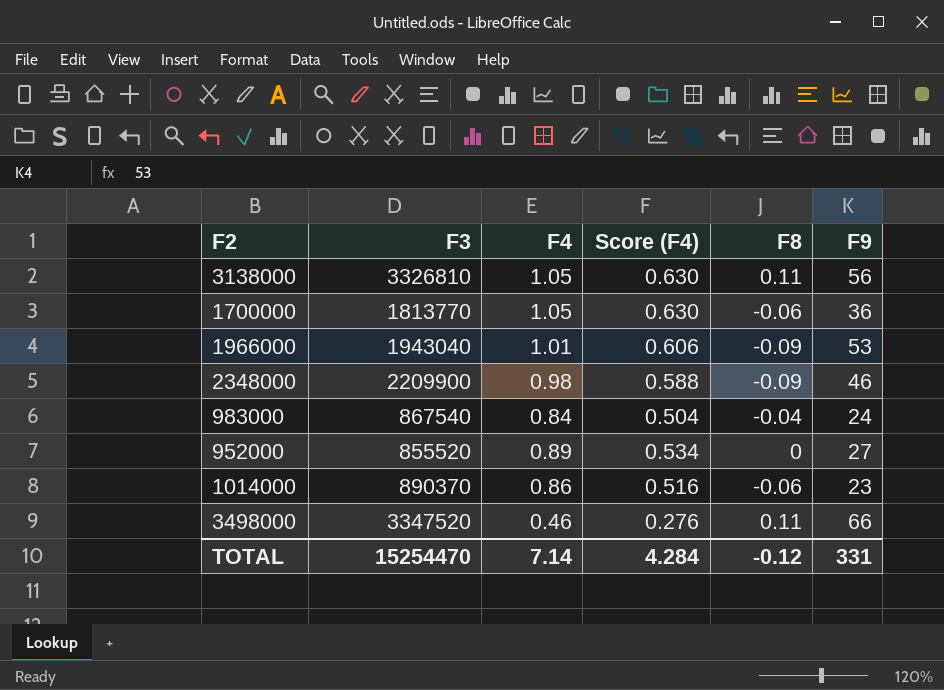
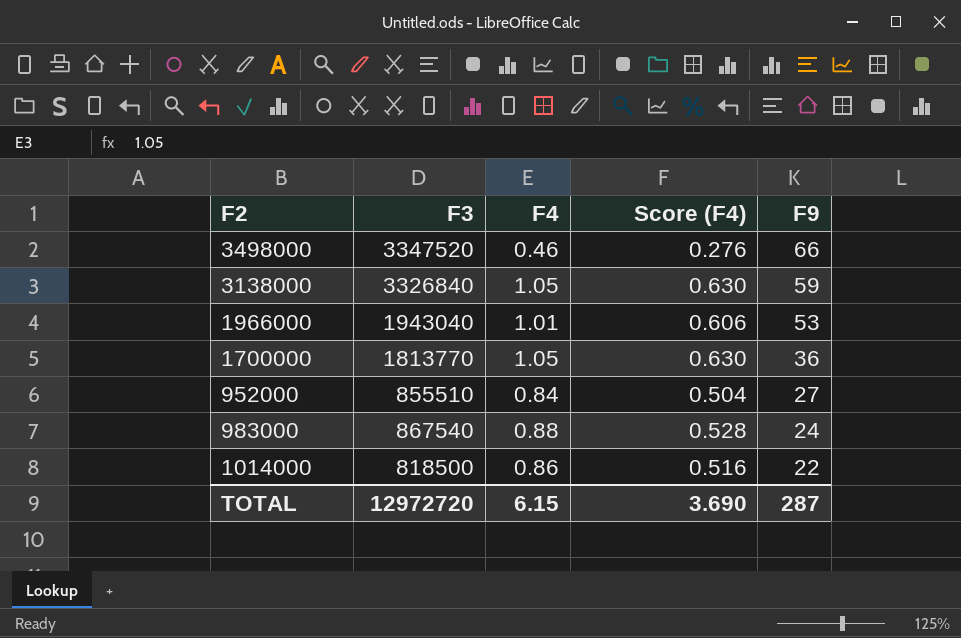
row order: none -> F9 descending
column F8 | position: 5 -> none
row 2348000: 2209900 | 0.98 | 0.588 | -0.09 | 46 -> none
3138000 | F3: 3326810 -> 3326840
3138000 | F9: 56 -> 59
952000 | F3: 855520 -> 855510
952000 | F4: 0.89 -> 0.84
952000 | Score (F4): 0.534 -> 0.504
983000 | F4: 0.84 -> 0.88
983000 | Score (F4): 0.504 -> 0.528
1014000 | F3: 890370 -> 818500
1014000 | F9: 23 -> 22
TOTAL | F3: 15254470 -> 12972720
TOTAL | F4: 7.14 -> 6.15
TOTAL | Score (F4): 4.284 -> 3.690
TOTAL | F9: 331 -> 287

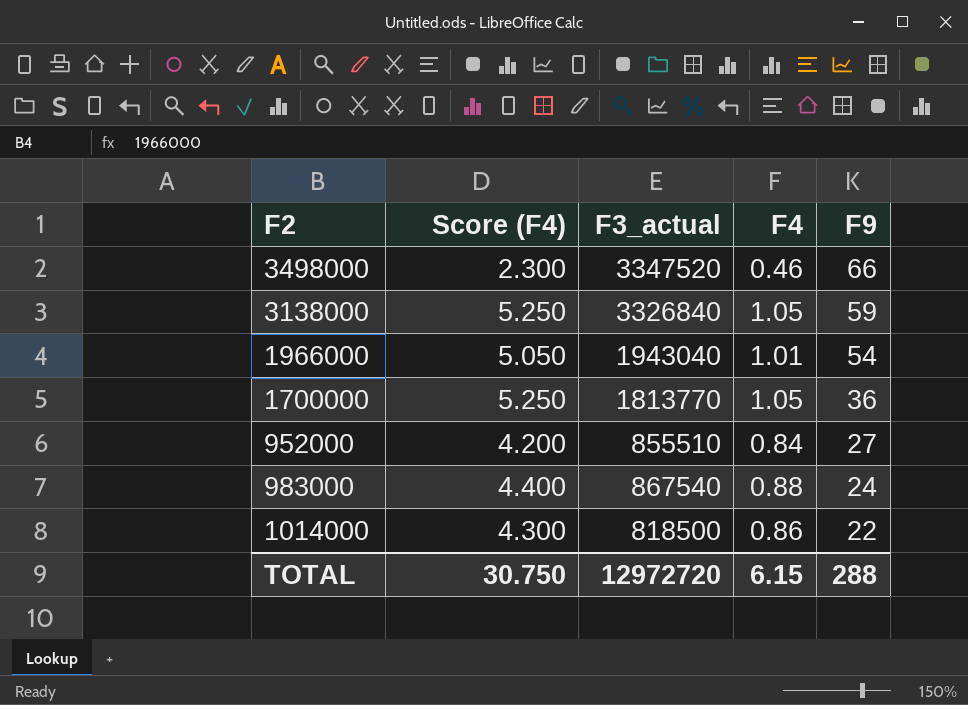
column Score (F4) | formula: [F4] * 0.6 -> [F4] * 5
column Score (F4) | position: 4 -> 2
column name: F3 -> F3_actual
1966000 | F9: 53 -> 54
TOTAL | Score (F4): 3.690 -> 30.750
TOTAL | F9: 287 -> 288

